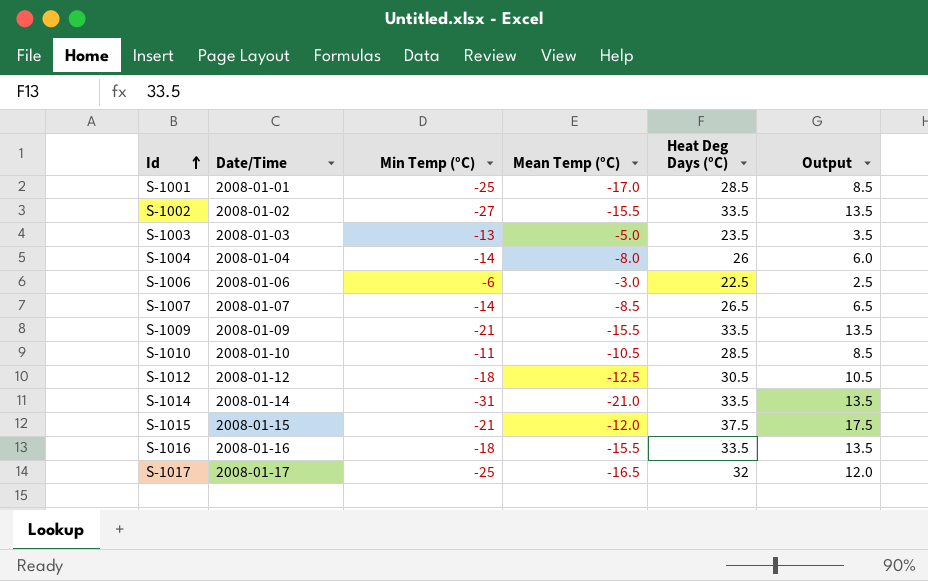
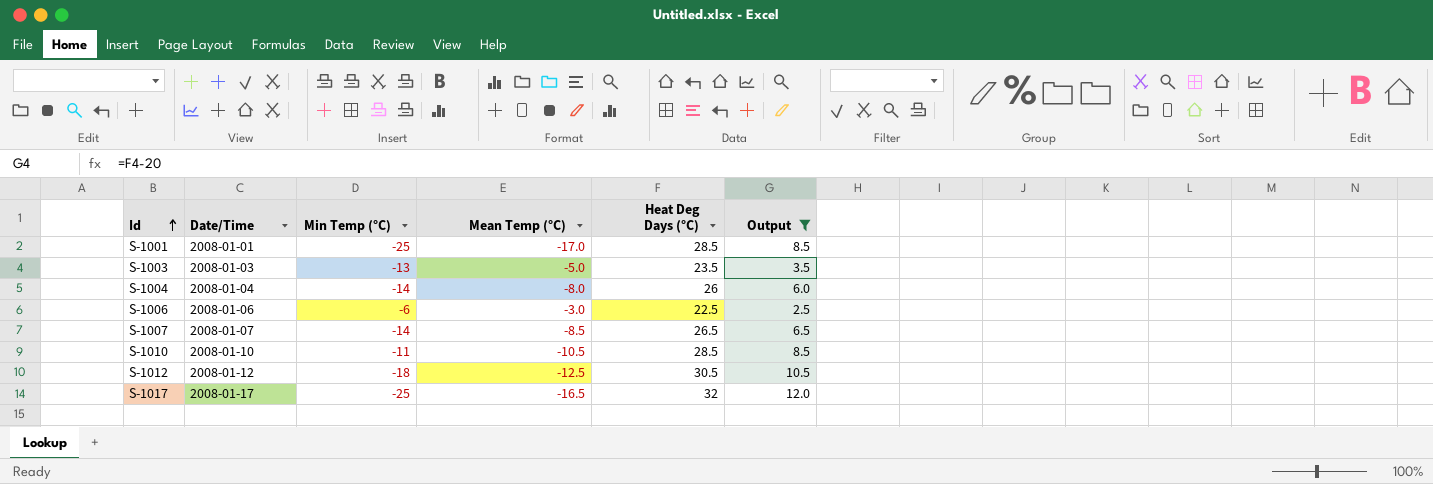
filter: none -> Output <= 12.0

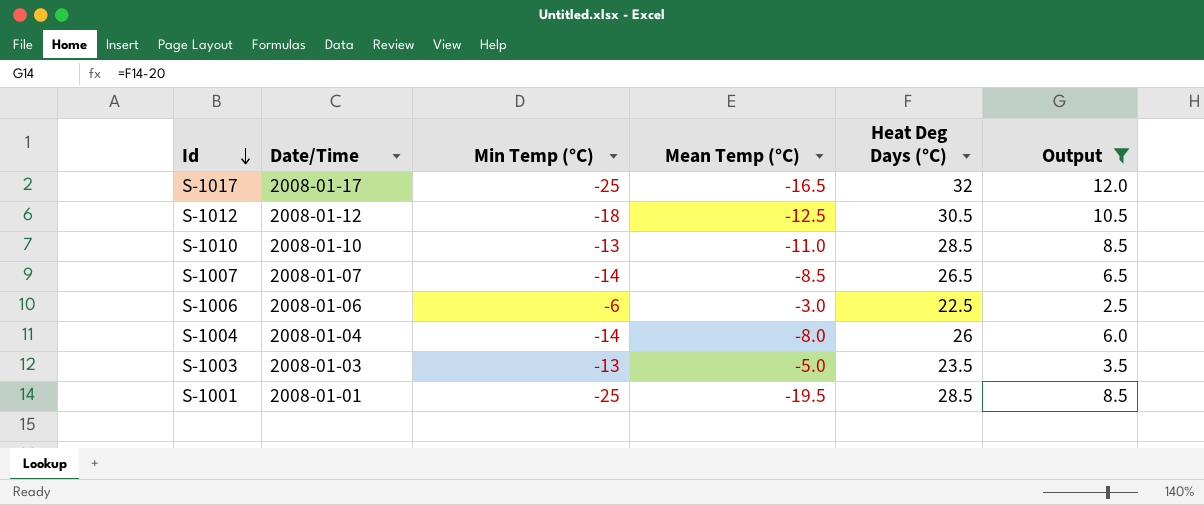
row order: Id ascending -> Id descending
S-1010 | Min Temp (°C): -11 -> -13
S-1010 | Mean Temp (°C): -10.5 -> -11.0
S-1001 | Mean Temp (°C): -17.0 -> -19.5

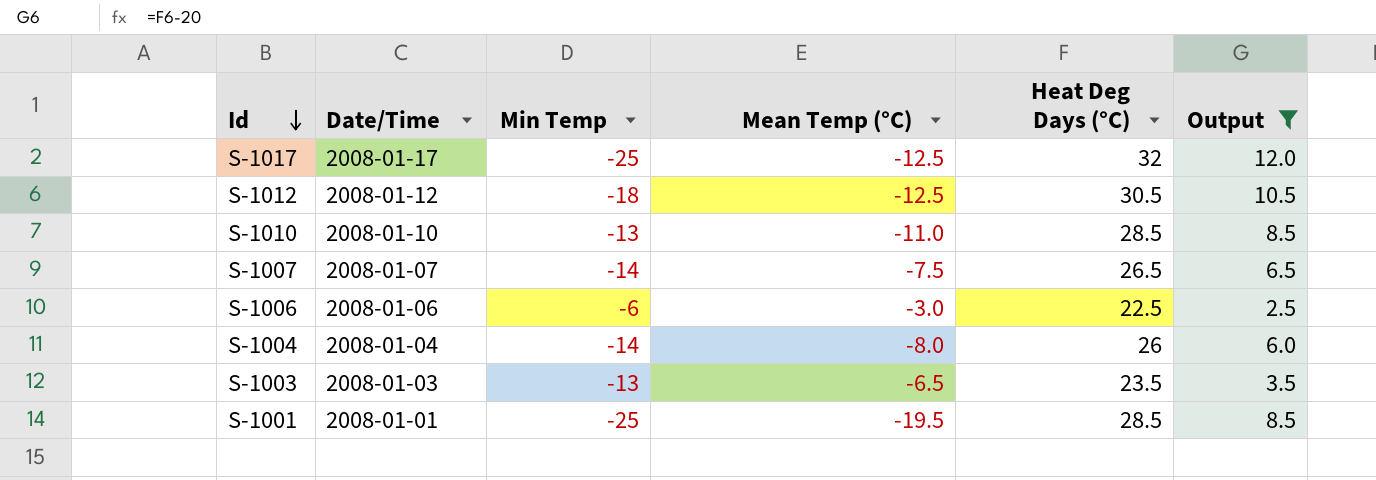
column name: Min Temp (°C) -> Min Temp
S-1017 | Mean Temp (°C): -16.5 -> -12.5
S-1007 | Mean Temp (°C): -8.5 -> -7.5
S-1003 | Mean Temp (°C): -5.0 -> -6.5

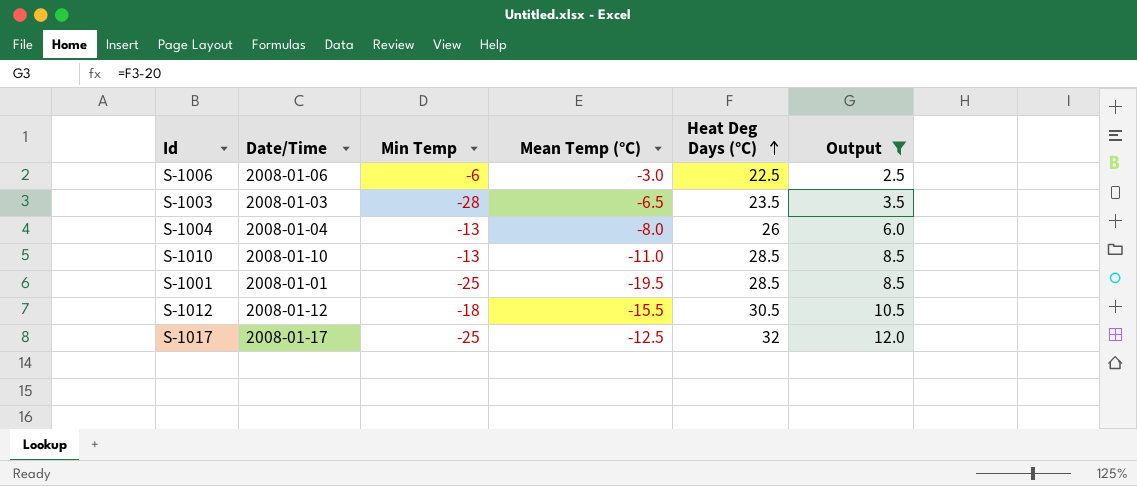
row order: Id descending -> Heat Deg Days (°C) ascending
row S-1007: 2008-01-07 | -14 | -7.5 | 26.5 | 6.5 -> none
S-1003 | Min Temp: -13 -> -28
S-1004 | Min Temp: -14 -> -13
S-1012 | Mean Temp (°C): -12.5 -> -15.5

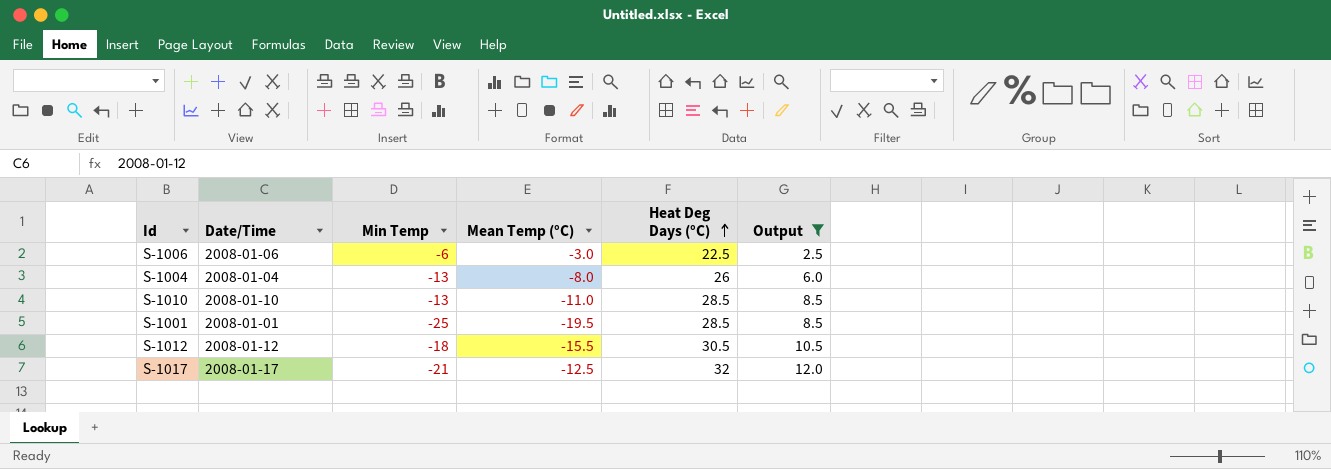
row S-1003: 2008-01-03 | -28 | -6.5 | 23.5 | 3.5 -> none
S-1017 | Min Temp: -25 -> -21

